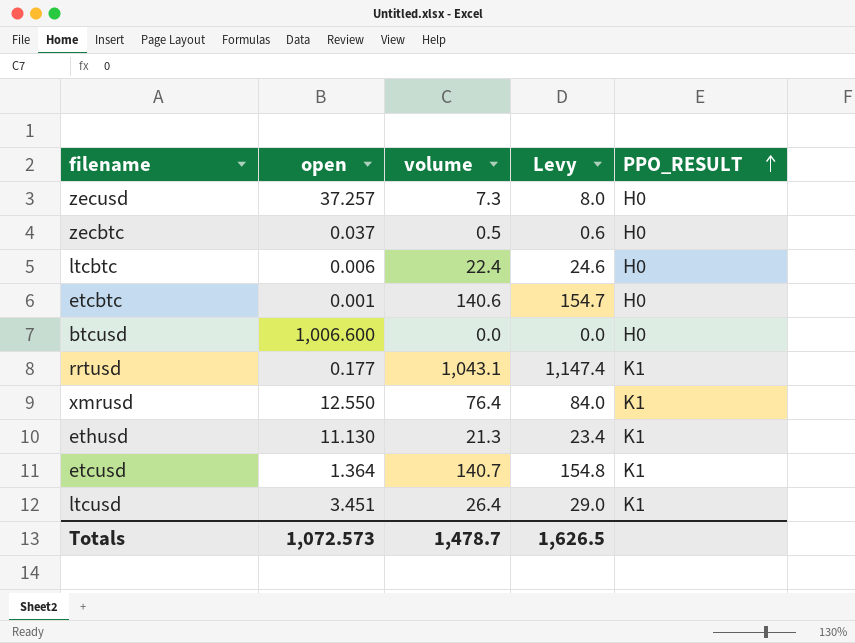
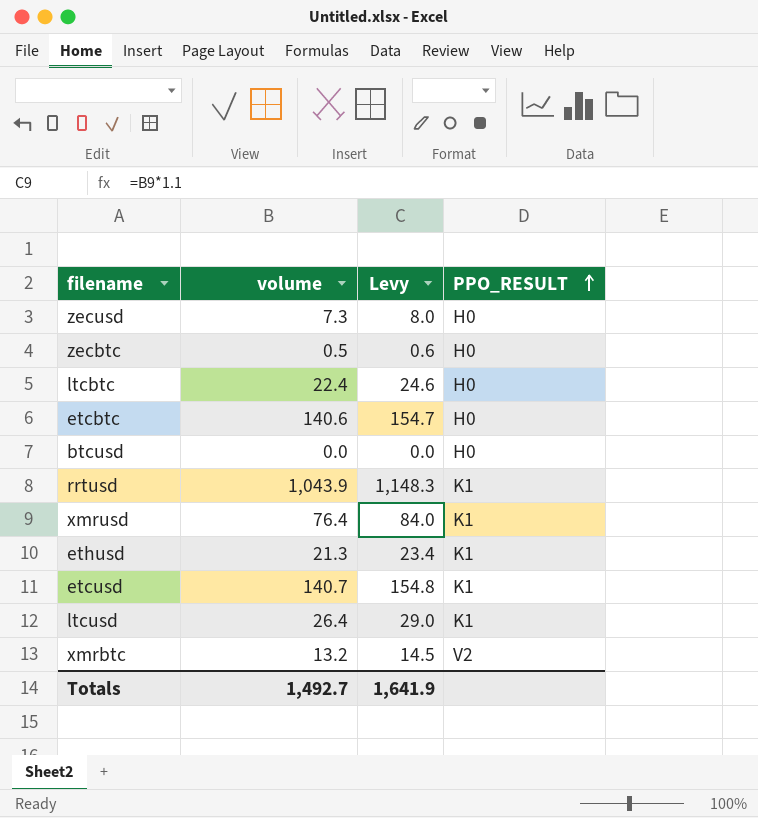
column open | position: 2 -> none
rrtusd | volume: 1,043.1 -> 1,043.9
rrtusd | Levy: 1,147.4 -> 1,148.3
row xmrbtc: none -> 13.2 | 14.5 | V2
Totals | volume: 1,478.7 -> 1,492.7
Totals | Levy: 1,626.5 -> 1,641.9

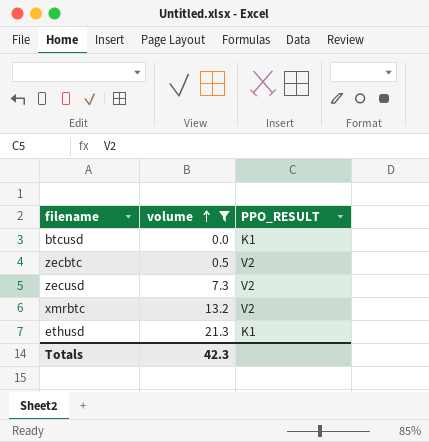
filter: none -> volume <= 21.3
row order: PPO_RESULT ascending -> volume ascending
column Levy | formula: [volume] * 1.1 -> none
btcusd | PPO_RESULT: H0 -> K1
zecbtc | PPO_RESULT: H0 -> V2
zecusd | PPO_RESULT: H0 -> V2
Totals | volume: 1,492.7 -> 42.3

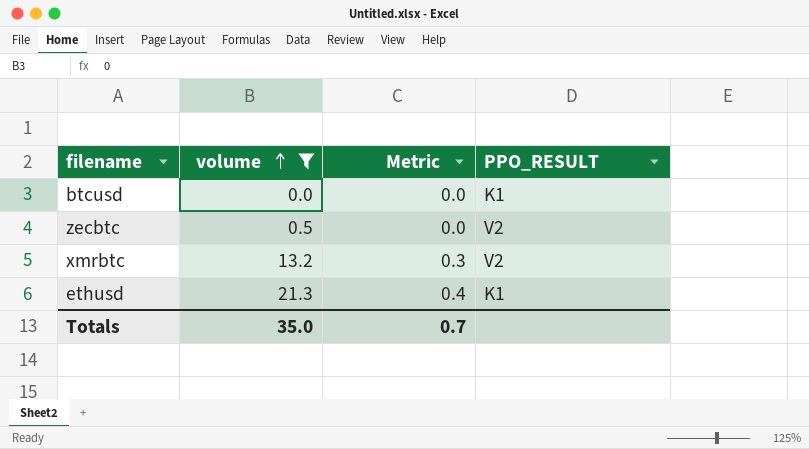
column Metric | formula: none -> [volume] * 0.02
row zecusd: 7.3 | V2 -> none
Totals | volume: 42.3 -> 35.0

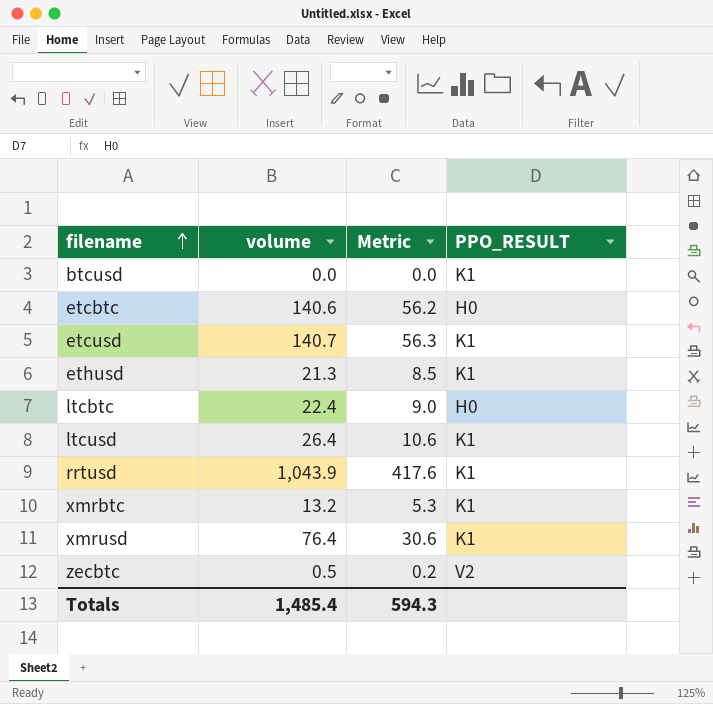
filter: volume <= 21.3 -> none
row order: volume ascending -> filename ascending
column Metric | formula: [volume] * 0.02 -> [volume] * 0.4
xmrbtc | PPO_RESULT: V2 -> K1
Totals | volume: 35.0 -> 1,485.4
Totals | Metric: 0.7 -> 594.3

